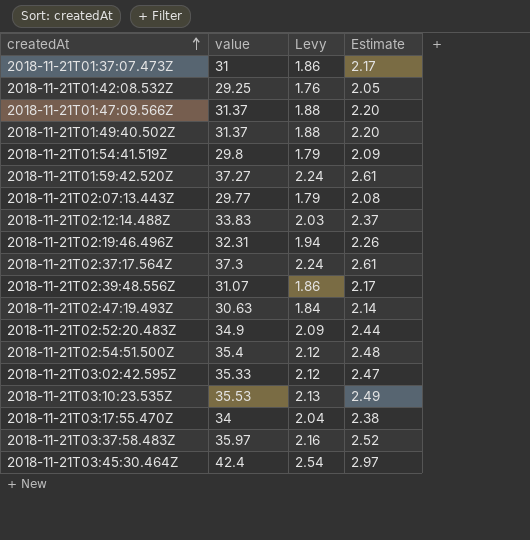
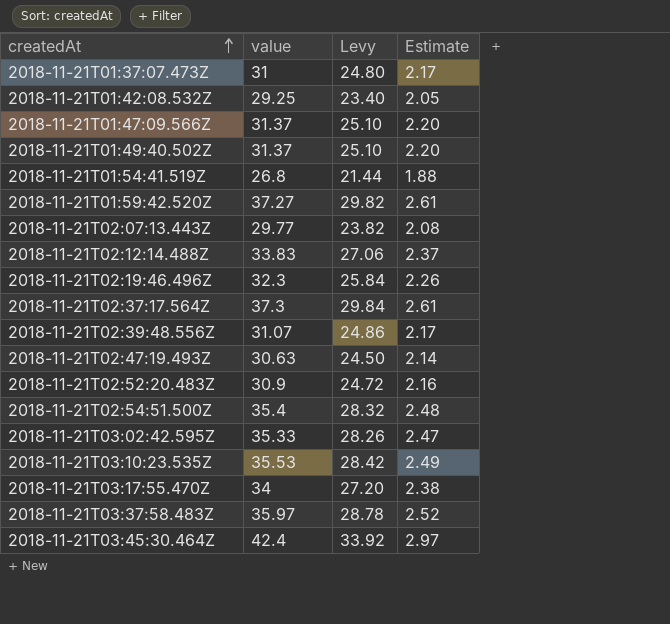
column Levy | formula: [value] * 0.06 -> [value] * 0.8
2018-11-21T01:54:41.519Z | value: 29.8 -> 26.8
2018-11-21T01:54:41.519Z | Estimate: 2.09 -> 1.88
2018-11-21T02:19:46.496Z | value: 32.31 -> 32.3
2018-11-21T02:52:20.483Z | value: 34.9 -> 30.9
2018-11-21T02:52:20.483Z | Estimate: 2.44 -> 2.16

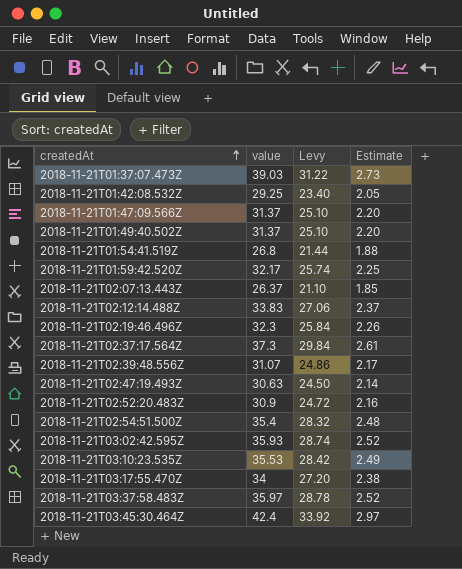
2018-11-21T01:37:07.473Z | value: 31 -> 39.03
2018-11-21T01:37:07.473Z | Levy: 24.80 -> 31.22
2018-11-21T01:37:07.473Z | Estimate: 2.17 -> 2.73
2018-11-21T01:59:42.520Z | value: 37.27 -> 32.17
2018-11-21T01:59:42.520Z | Levy: 29.82 -> 25.74
2018-11-21T01:59:42.520Z | Estimate: 2.61 -> 2.25
2018-11-21T02:07:13.443Z | value: 29.77 -> 26.37
2018-11-21T02:07:13.443Z | Levy: 23.82 -> 21.10
2018-11-21T02:07:13.443Z | Estimate: 2.08 -> 1.85
2018-11-21T03:02:42.595Z | value: 35.33 -> 35.93
2018-11-21T03:02:42.595Z | Levy: 28.26 -> 28.74
2018-11-21T03:02:42.595Z | Estimate: 2.47 -> 2.52

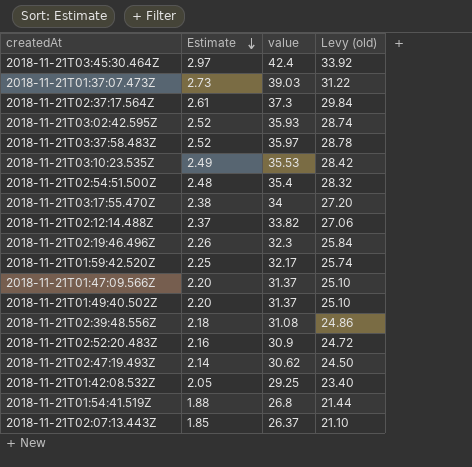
row order: createdAt ascending -> Estimate descending
column Estimate | position: 4 -> 2
column name: Levy -> Levy (old)
2018-11-21T02:12:14.488Z | value: 33.83 -> 33.82
2018-11-21T02:39:48.556Z | Estimate: 2.17 -> 2.18
2018-11-21T02:39:48.556Z | value: 31.07 -> 31.08
2018-11-21T02:47:19.493Z | value: 30.63 -> 30.62

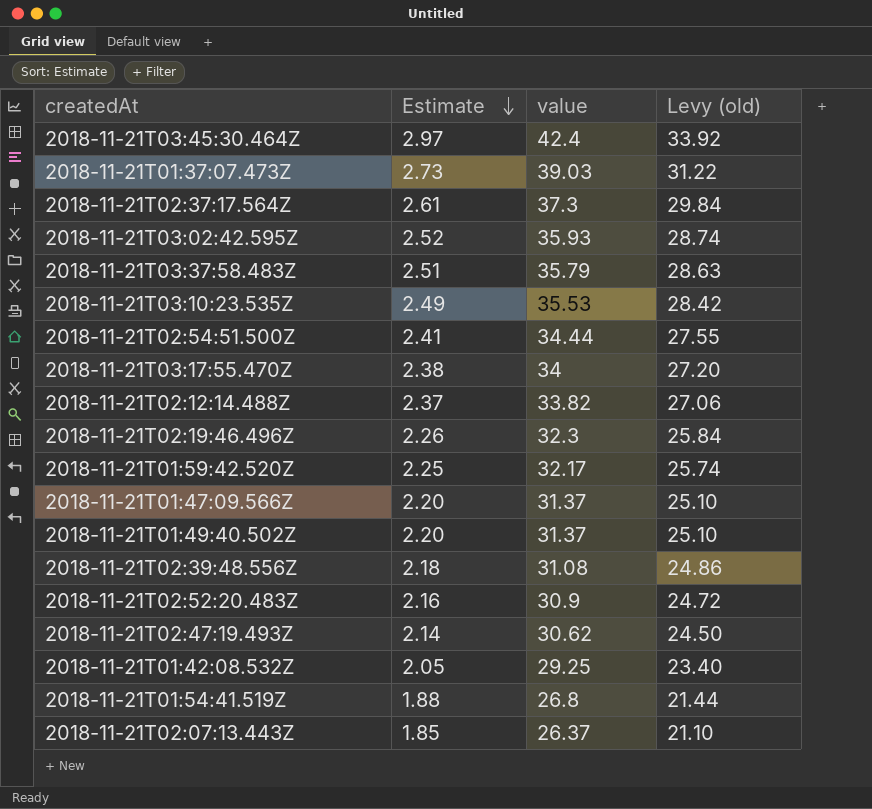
2018-11-21T03:37:58.483Z | Estimate: 2.52 -> 2.51
2018-11-21T03:37:58.483Z | value: 35.97 -> 35.79
2018-11-21T03:37:58.483Z | Levy (old): 28.78 -> 28.63
2018-11-21T02:54:51.500Z | Estimate: 2.48 -> 2.41
2018-11-21T02:54:51.500Z | value: 35.4 -> 34.44
2018-11-21T02:54:51.500Z | Levy (old): 28.32 -> 27.55

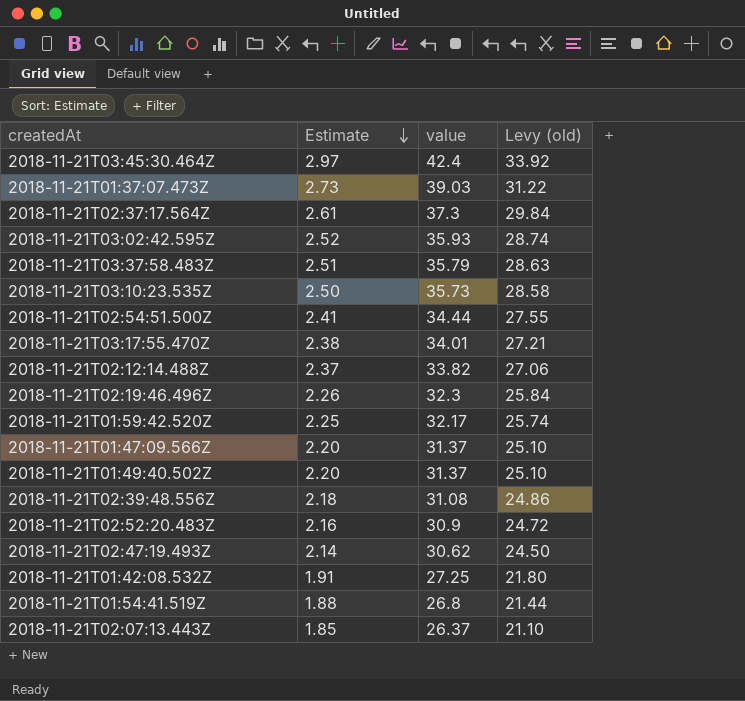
2018-11-21T03:10:23.535Z | Estimate: 2.49 -> 2.50
2018-11-21T03:10:23.535Z | value: 35.53 -> 35.73
2018-11-21T03:10:23.535Z | Levy (old): 28.42 -> 28.58
2018-11-21T03:17:55.470Z | value: 34 -> 34.01
2018-11-21T03:17:55.470Z | Levy (old): 27.20 -> 27.21
2018-11-21T01:42:08.532Z | Estimate: 2.05 -> 1.91
2018-11-21T01:42:08.532Z | value: 29.25 -> 27.25
2018-11-21T01:42:08.532Z | Levy (old): 23.40 -> 21.80

